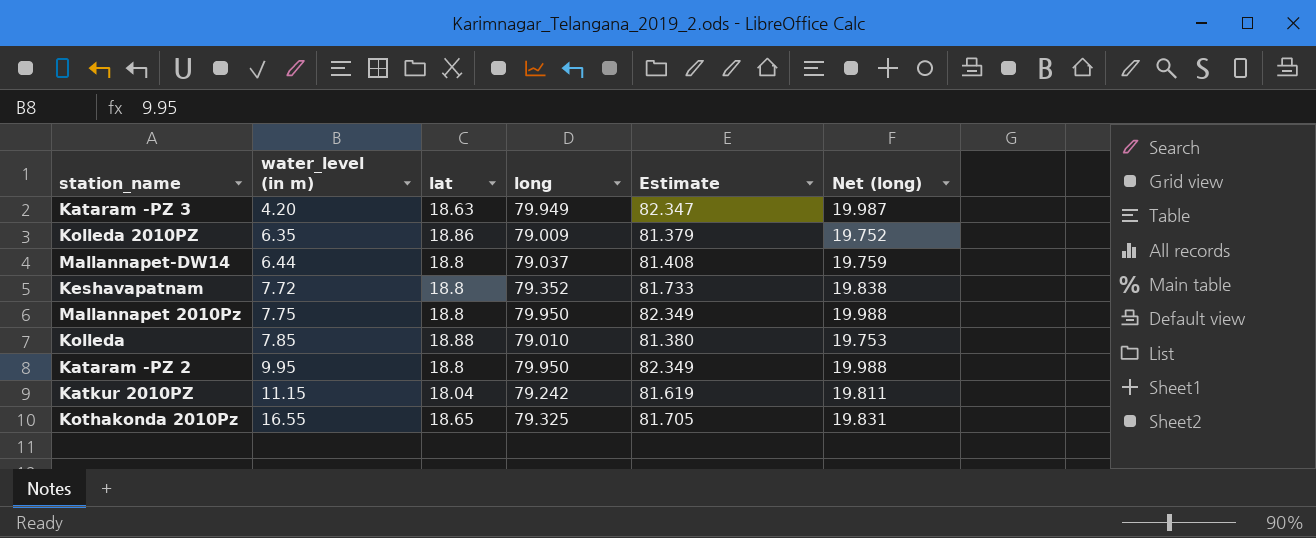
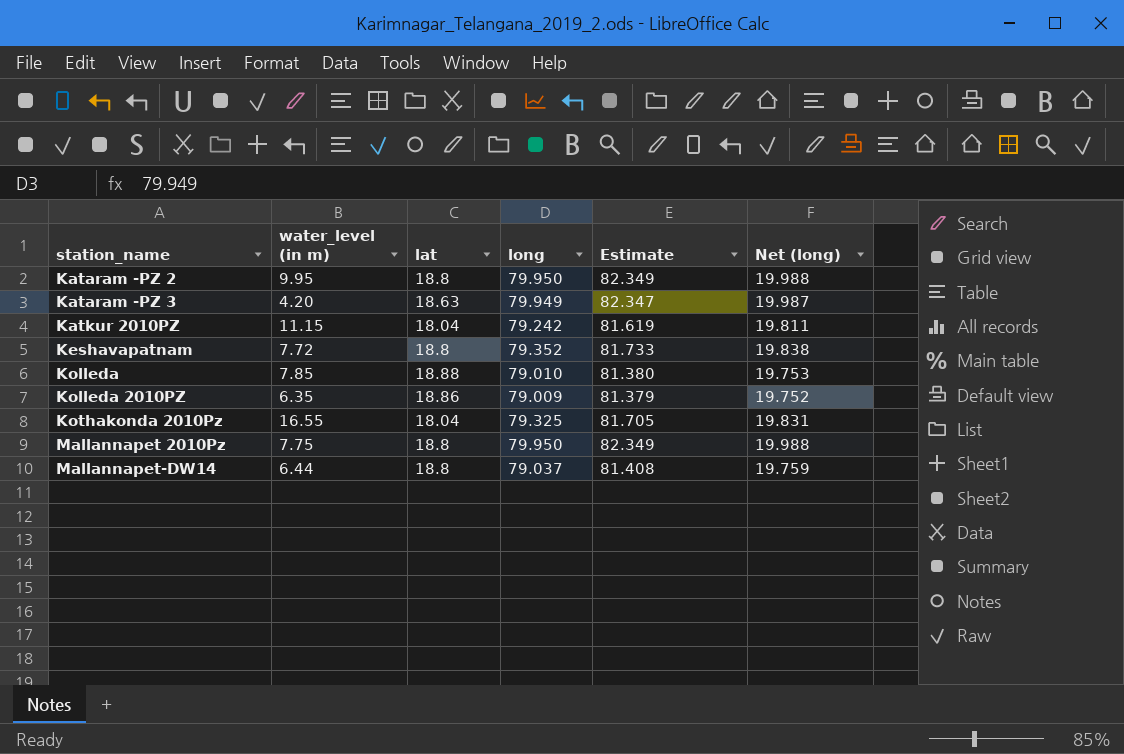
row order: water_level (in m) ascending -> station_name ascending
Kothakonda 2010Pz | lat: 18.65 -> 18.04

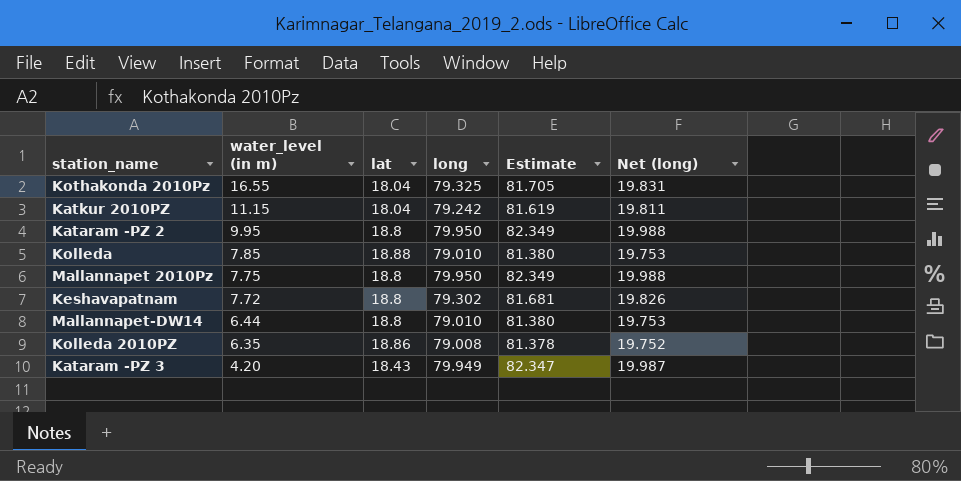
row order: station_name ascending -> water_level (in m) descending
Keshavapatnam | long: 79.352 -> 79.302
Keshavapatnam | Estimate: 81.733 -> 81.681
Keshavapatnam | Net (long): 19.838 -> 19.826
Mallannapet-DW14 | long: 79.037 -> 79.010
Mallannapet-DW14 | Estimate: 81.408 -> 81.380
Mallannapet-DW14 | Net (long): 19.759 -> 19.753
Kolleda 2010PZ | long: 79.009 -> 79.008
Kolleda 2010PZ | Estimate: 81.379 -> 81.378
Kataram -PZ 3 | lat: 18.63 -> 18.43

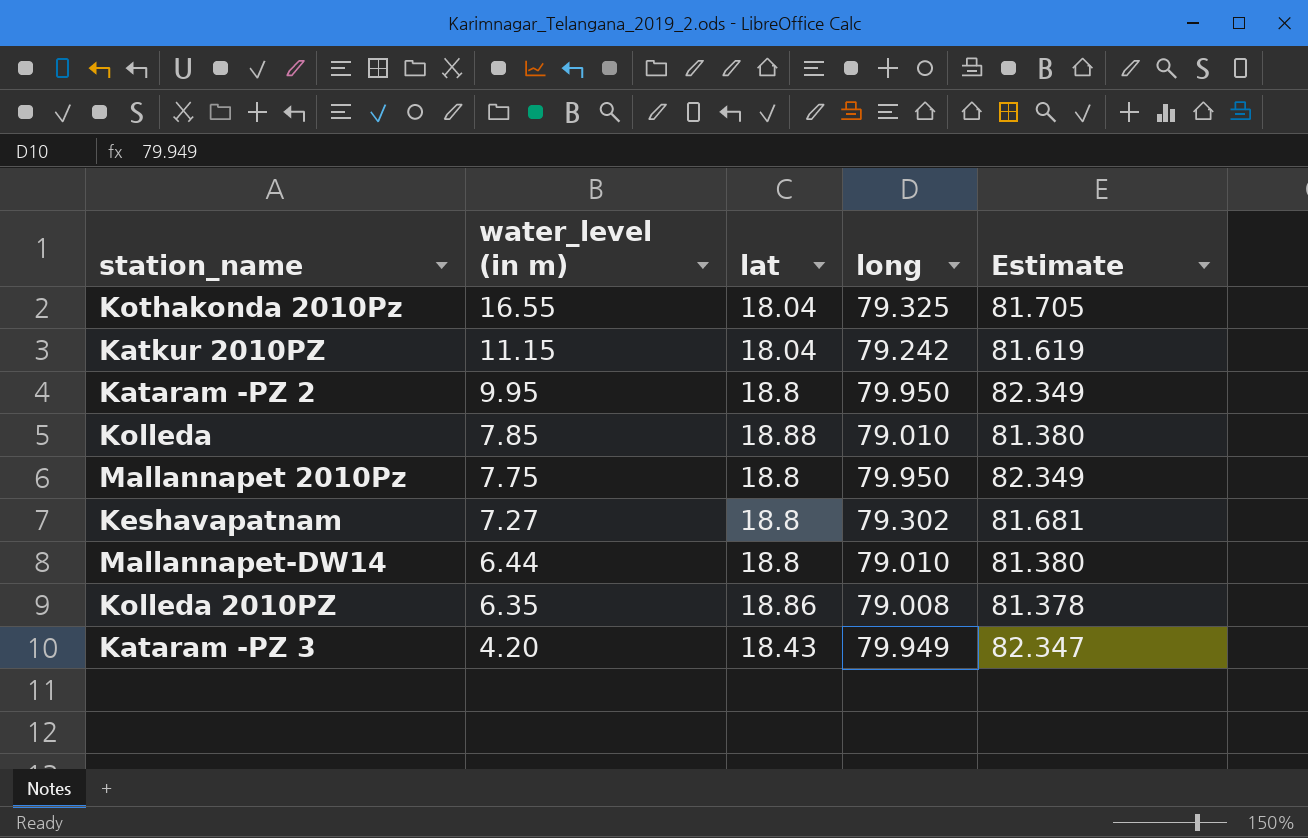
column Net (long) | formula: [long] * 0.25 -> none
Keshavapatnam | water_level (in m): 7.72 -> 7.27

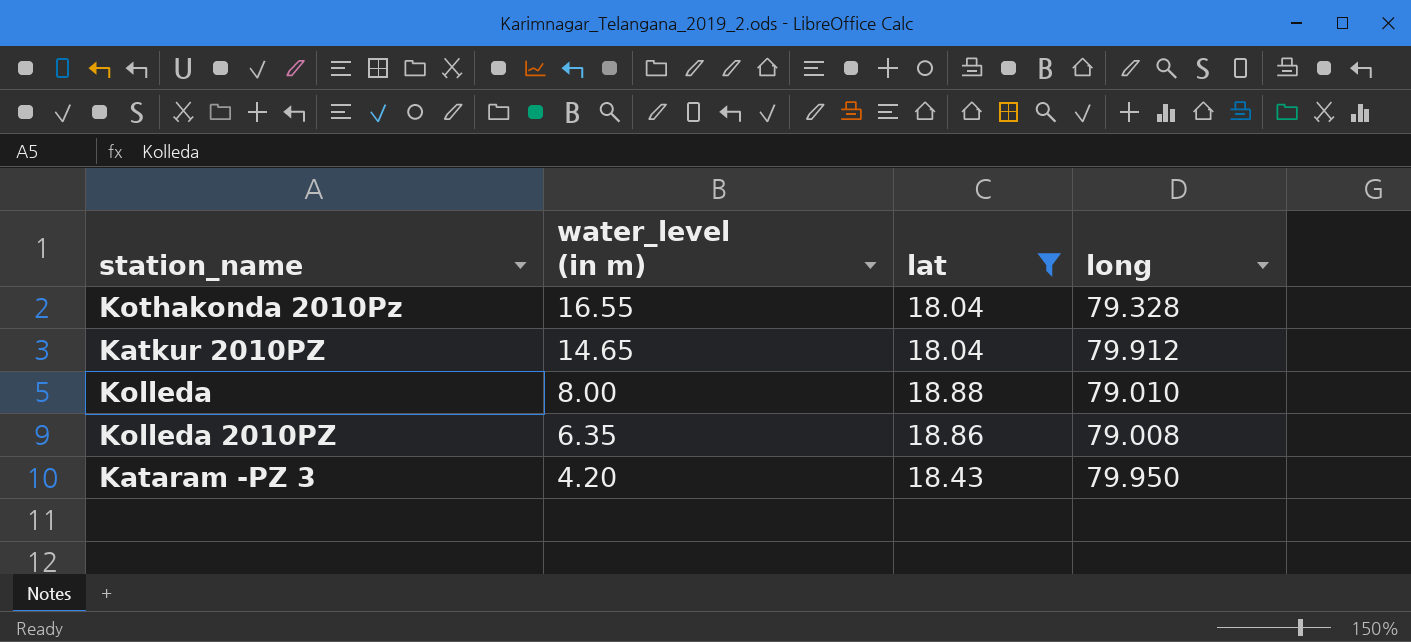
filter: none -> lat != 18.8
column Estimate | formula: [long] * 1.03 -> none
Kothakonda 2010Pz | long: 79.325 -> 79.328
Katkur 2010PZ | water_level (in m): 11.15 -> 14.65
Katkur 2010PZ | long: 79.242 -> 79.912
Kolleda | water_level (in m): 7.85 -> 8.00
Kataram -PZ 3 | long: 79.949 -> 79.950

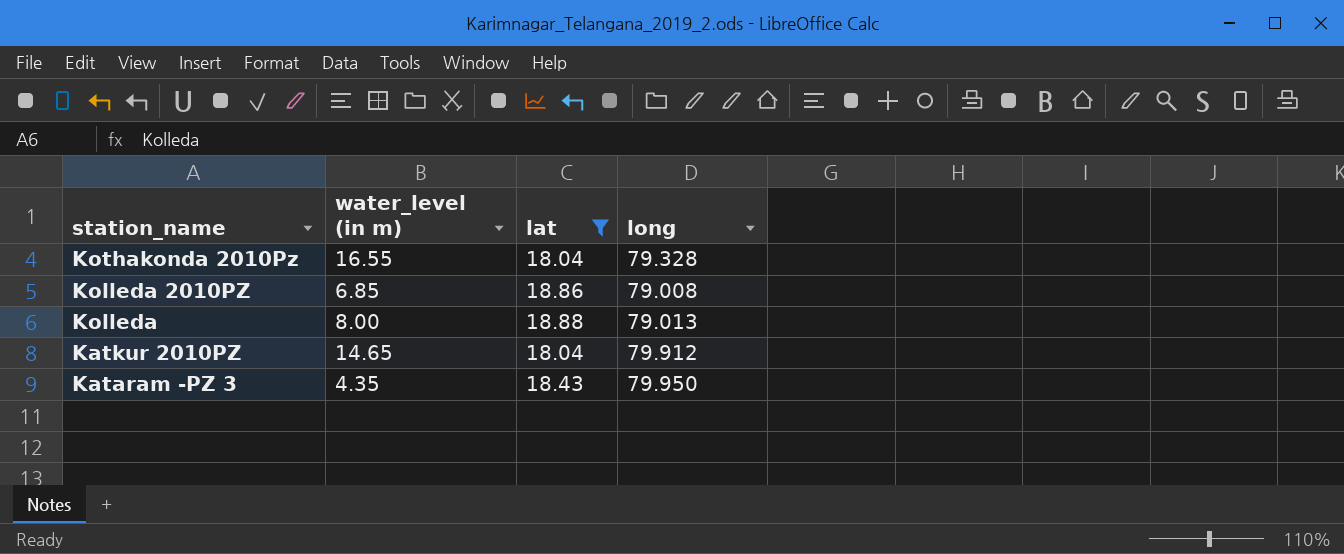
row order: water_level (in m) descending -> station_name descending
Kolleda 2010PZ | water_level (in m): 6.35 -> 6.85
Kolleda | long: 79.010 -> 79.013
Kataram -PZ 3 | water_level (in m): 4.20 -> 4.35

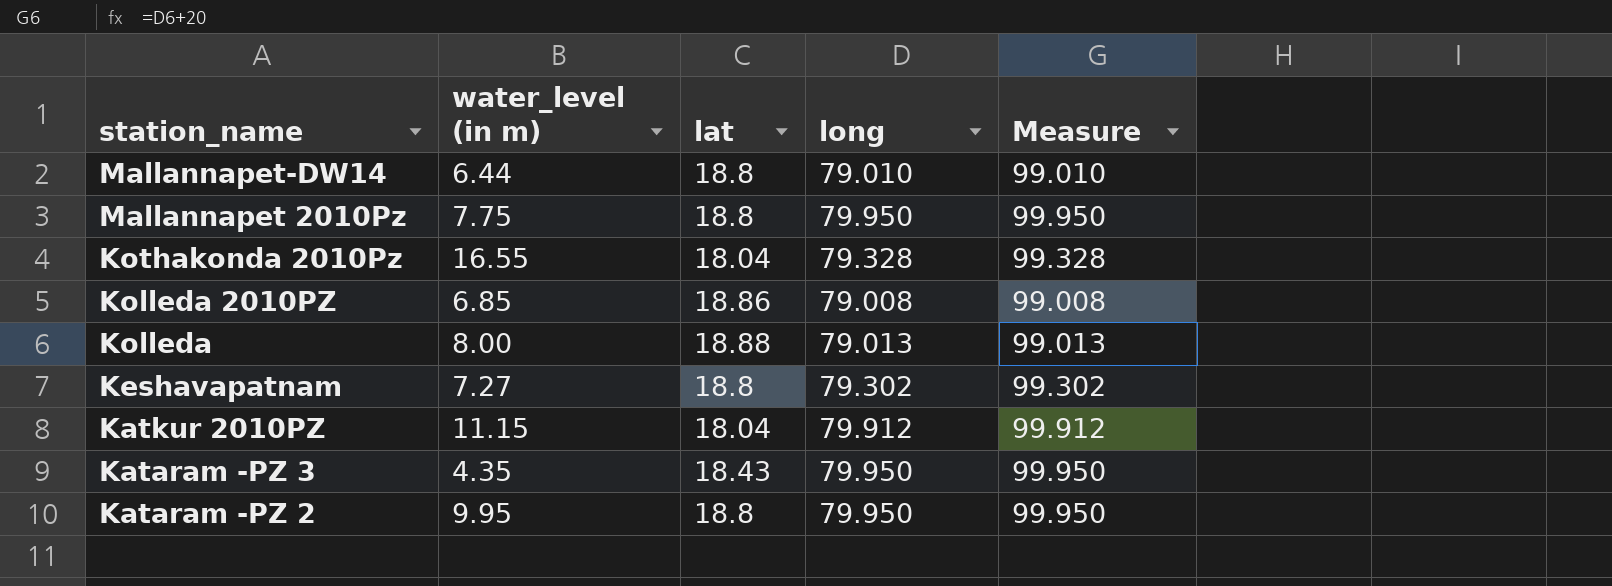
filter: lat != 18.8 -> none
column Measure | formula: none -> [long] + 20
Katkur 2010PZ | water_level (in m): 14.65 -> 11.15

